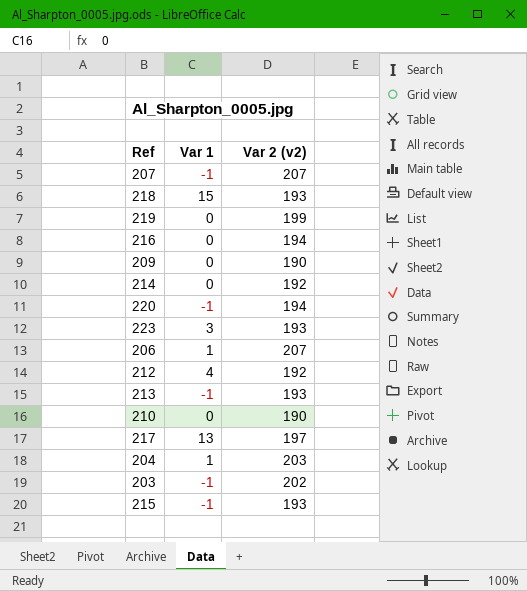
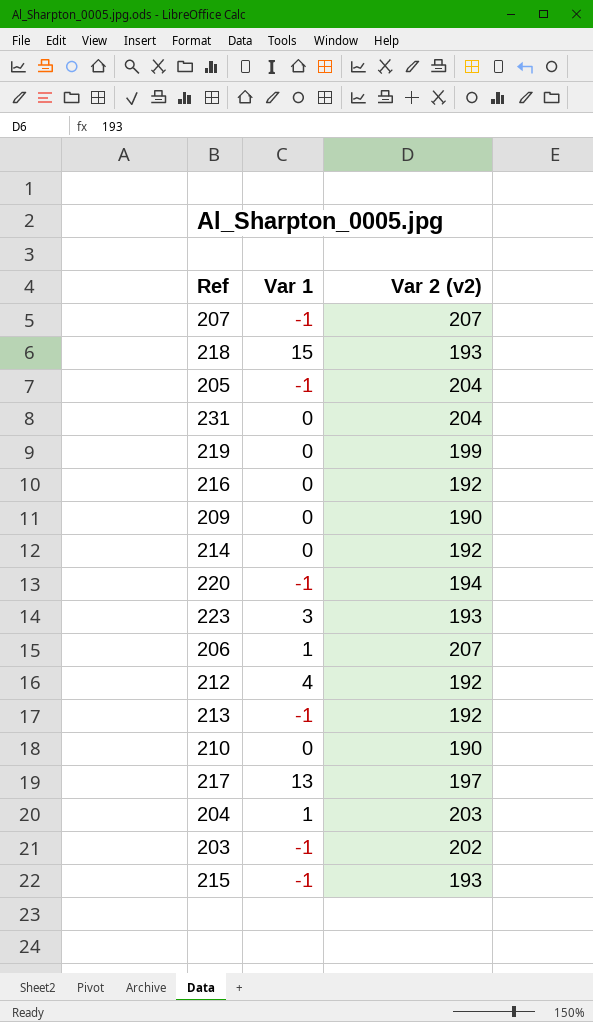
row 205: none -> -1 | 204
row 231: none -> 0 | 204
216 | Var 2 (v2): 194 -> 192
213 | Var 2 (v2): 193 -> 192

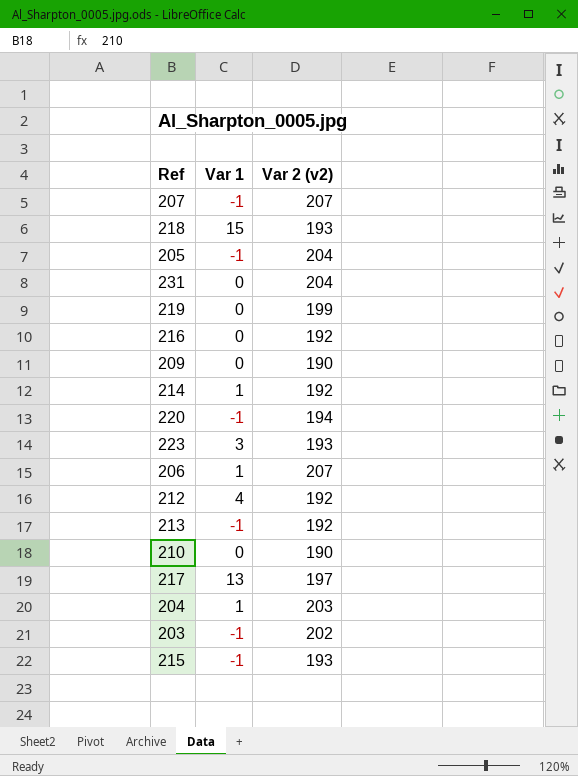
214 | Var 1: 0 -> 1

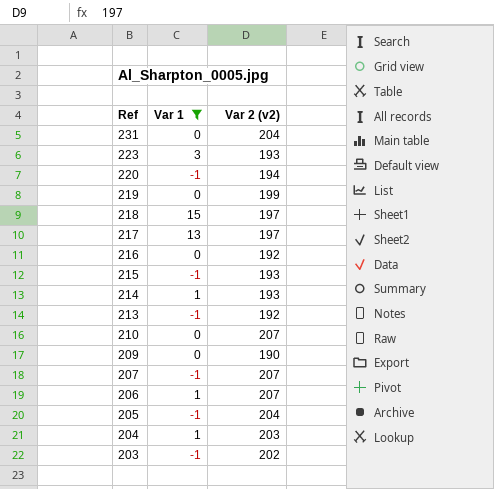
filter: none -> Var 1 != 4
row order: none -> Ref descending
218 | Var 2 (v2): 193 -> 197
214 | Var 2 (v2): 192 -> 193
210 | Var 2 (v2): 190 -> 207

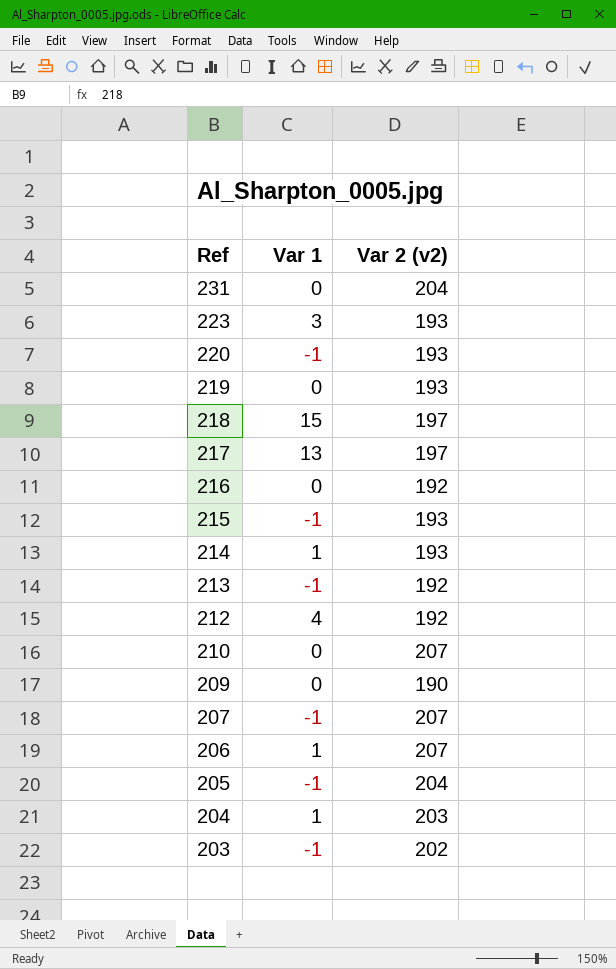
filter: Var 1 != 4 -> none
220 | Var 2 (v2): 194 -> 193
219 | Var 2 (v2): 199 -> 193

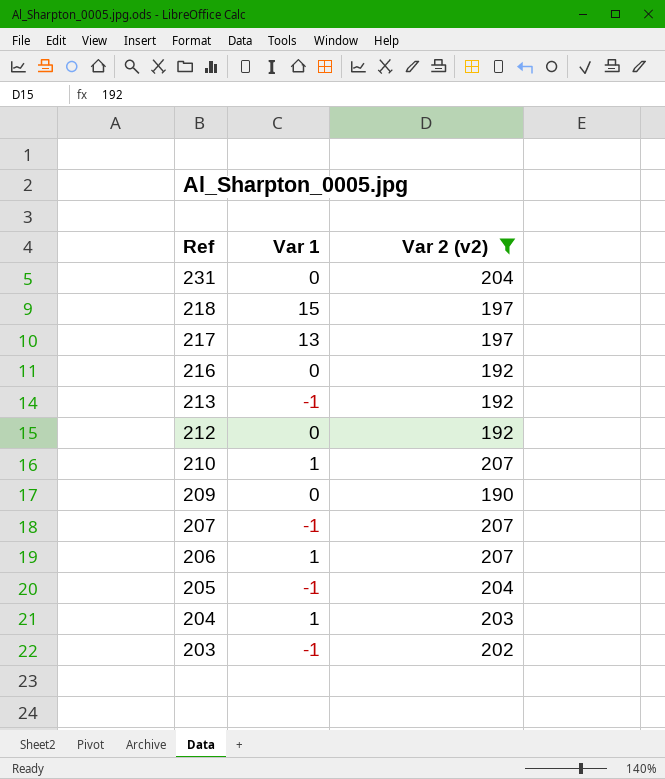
filter: none -> Var 2 (v2) != 193
212 | Var 1: 4 -> 0
210 | Var 1: 0 -> 1

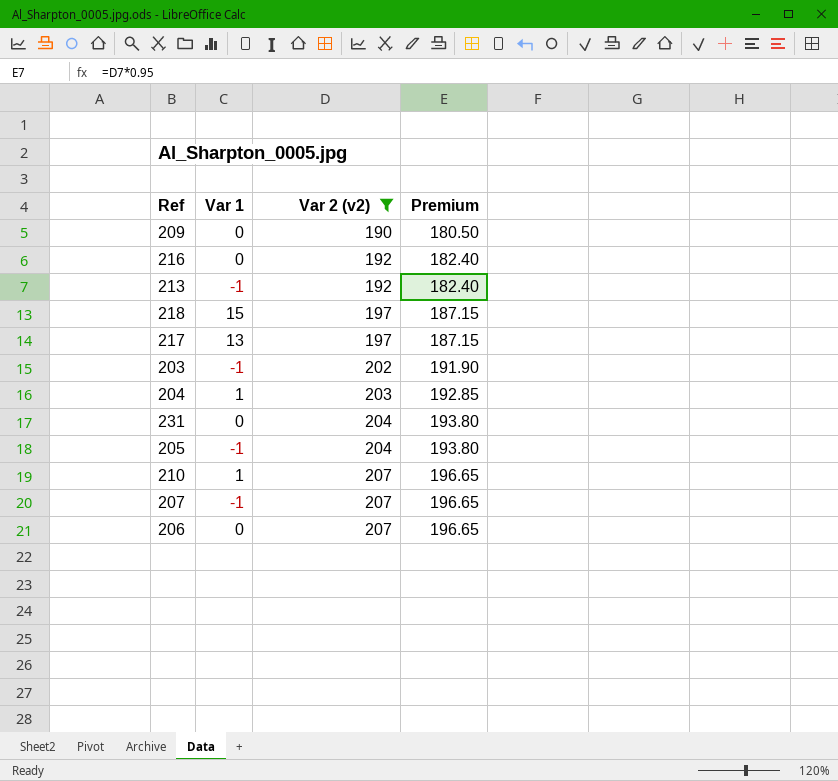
row order: Ref descending -> Var 2 (v2) ascending
column Premium | formula: none -> [Var 2 (v2)] * 0.95
row 212: 0 | 192 -> none
206 | Var 1: 1 -> 0

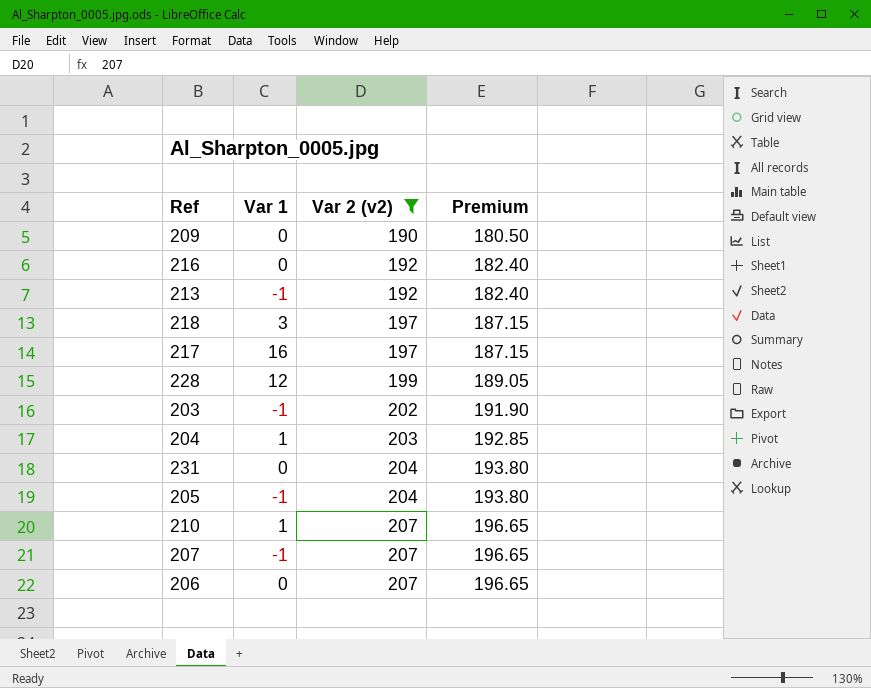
218 | Var 1: 15 -> 3
217 | Var 1: 13 -> 16
row 228: none -> 12 | 199 | 189.05

